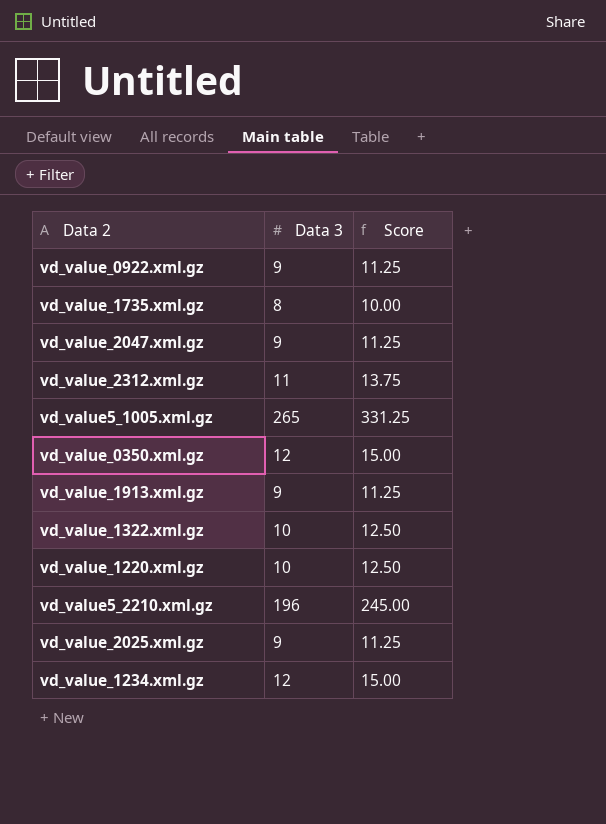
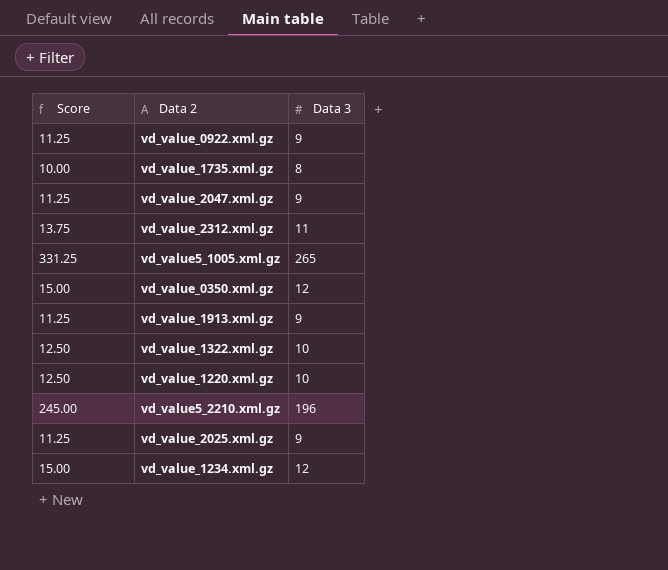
column Score | position: 3 -> 1

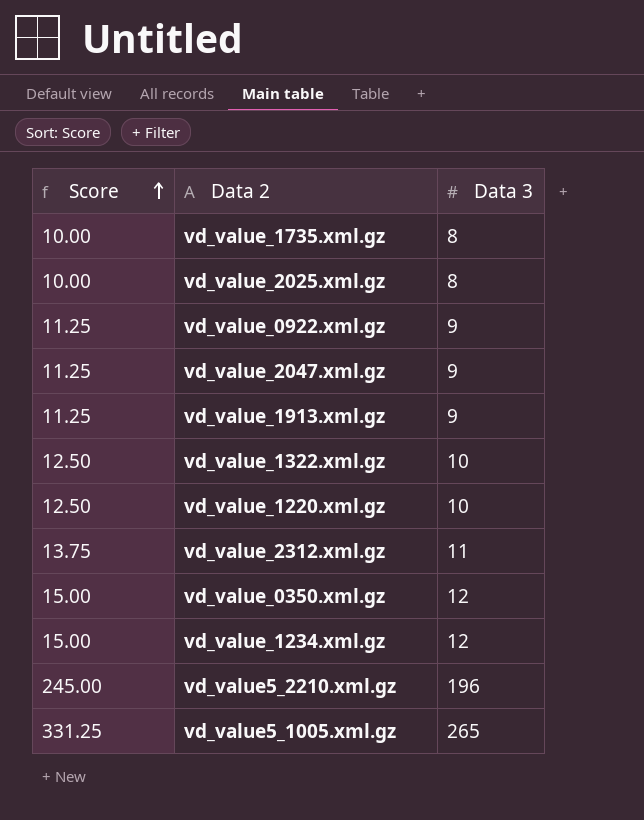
row order: none -> Score ascending
vd_value_2025.xml.gz | Score: 11.25 -> 10.00
vd_value_2025.xml.gz | Data 3: 9 -> 8

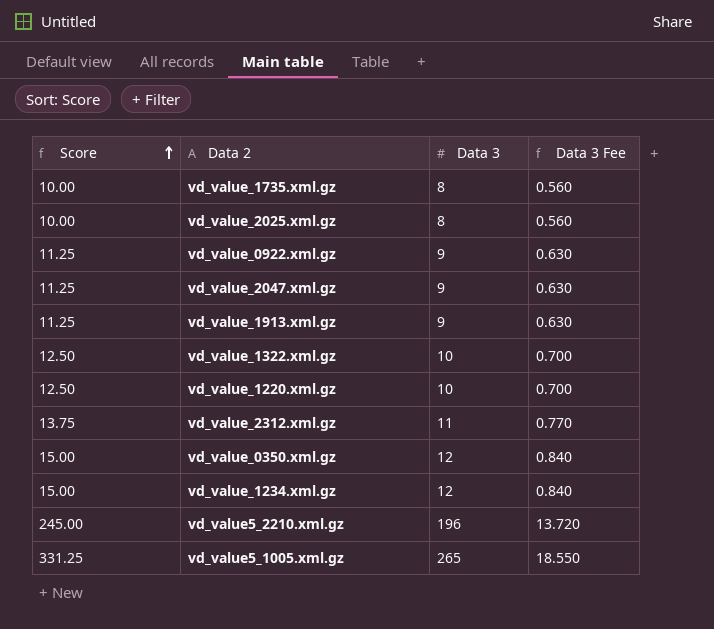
column Data 3 Fee | formula: none -> [Data 3] * 0.07

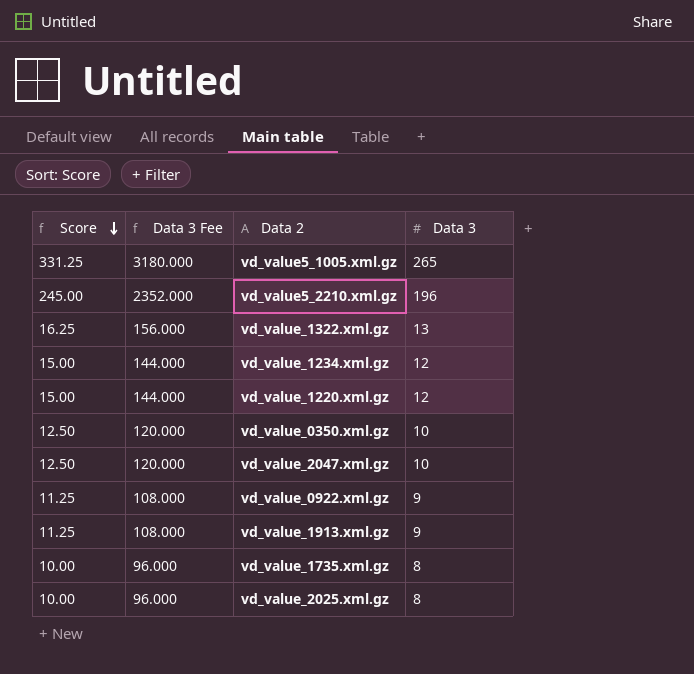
row order: Score ascending -> Score descending
column Data 3 Fee | formula: [Data 3] * 0.07 -> [Data 3] * 12
column Data 3 Fee | position: 4 -> 2
row vd_value_2312.xml.gz: 13.75 | 11 | 0.770 -> none
vd_value_1322.xml.gz | Score: 12.50 -> 16.25
vd_value_1322.xml.gz | Data 3: 10 -> 13
vd_value_1220.xml.gz | Score: 12.50 -> 15.00
vd_value_1220.xml.gz | Data 3: 10 -> 12
vd_value_0350.xml.gz | Score: 15.00 -> 12.50
vd_value_0350.xml.gz | Data 3: 12 -> 10
vd_value_2047.xml.gz | Score: 11.25 -> 12.50
vd_value_2047.xml.gz | Data 3: 9 -> 10

